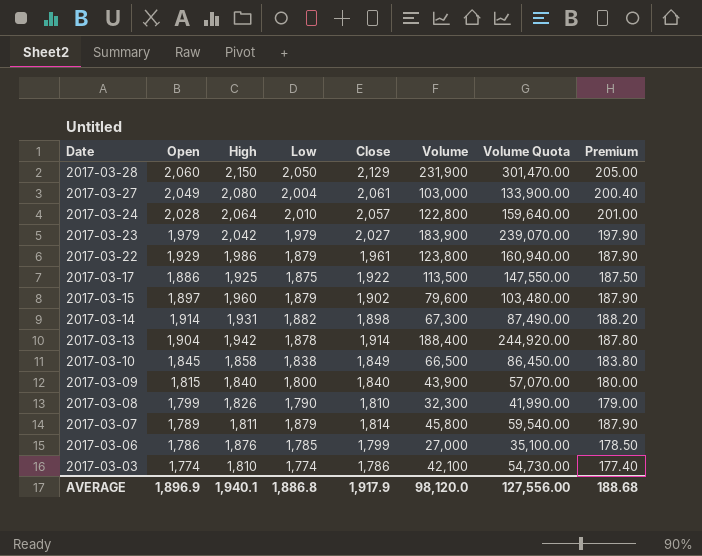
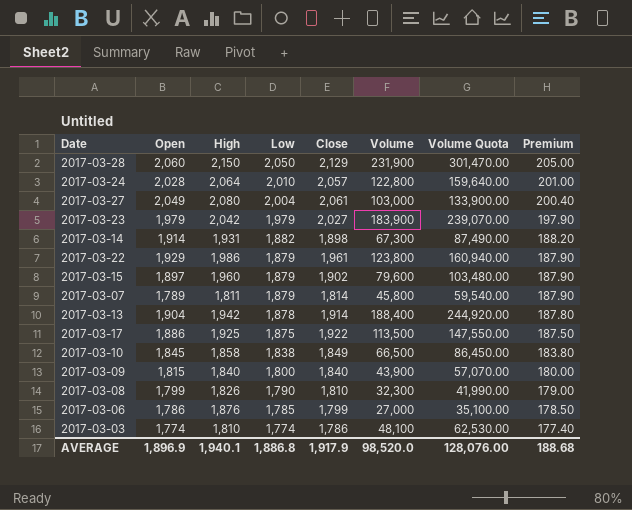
row order: Date descending -> Low descending
2017-03-03 | Volume: 42,100 -> 48,100
2017-03-03 | Volume Quota: 54,730.00 -> 62,530.00
AVERAGE | Volume: 98,120.0 -> 98,520.0
AVERAGE | Volume Quota: 127,556.00 -> 128,076.00

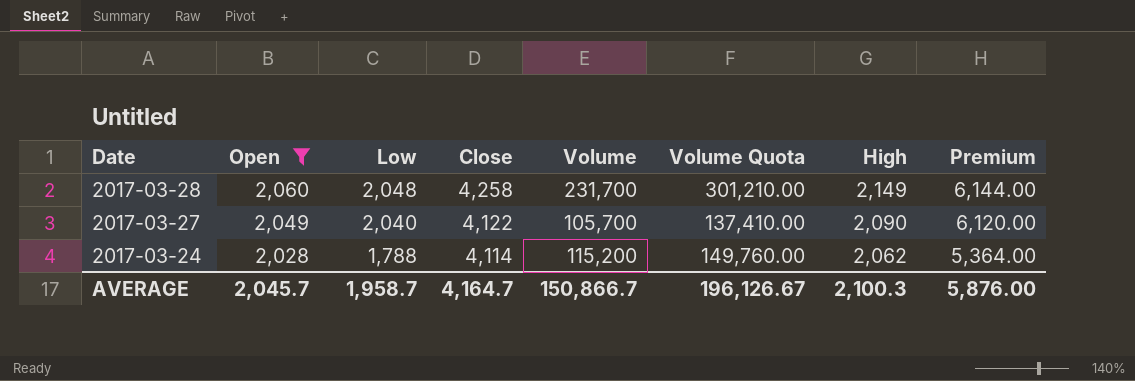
filter: none -> Open >= 2,028
row order: Low descending -> Date descending
column High | position: 3 -> 7
column Premium | formula: [Low] * 0.1 -> [Low] * 3
2017-03-28 | Low: 2,050 -> 2,048
2017-03-28 | Close: 2,129 -> 4,258
2017-03-28 | Volume: 231,900 -> 231,700
2017-03-28 | Volume Quota: 301,470.00 -> 301,210.00
2017-03-28 | High: 2,150 -> 2,149
2017-03-27 | Low: 2,004 -> 2,040
2017-03-27 | Close: 2,061 -> 4,122
2017-03-27 | Volume: 103,000 -> 105,700
2017-03-27 | Volume Quota: 133,900.00 -> 137,410.00
2017-03-27 | High: 2,080 -> 2,090
2017-03-24 | Low: 2,010 -> 1,788
2017-03-24 | Close: 2,057 -> 4,114
2017-03-24 | Volume: 122,800 -> 115,200
2017-03-24 | Volume Quota: 159,640.00 -> 149,760.00
2017-03-24 | High: 2,064 -> 2,062
AVERAGE | Open: 1,896.9 -> 2,045.7
AVERAGE | Low: 1,886.8 -> 1,958.7
AVERAGE | Close: 1,917.9 -> 4,164.7
AVERAGE | Volume: 98,520.0 -> 150,866.7
AVERAGE | Volume Quota: 128,076.00 -> 196,126.67
AVERAGE | High: 1,940.1 -> 2,100.3
AVERAGE | Premium: 188.68 -> 5,876.00

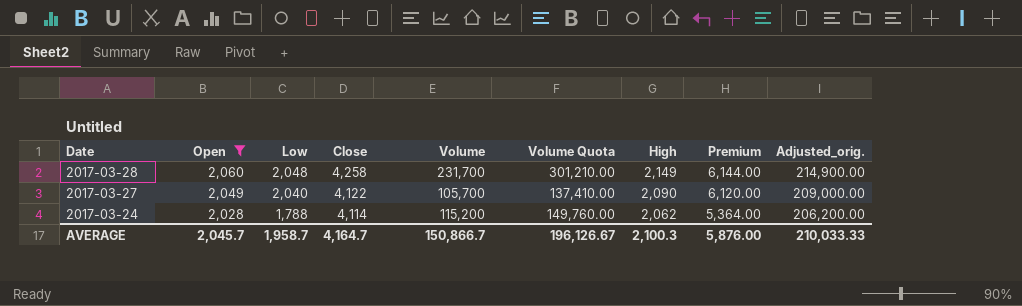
column Adjusted_orig. | formula: none -> [High] * 100

